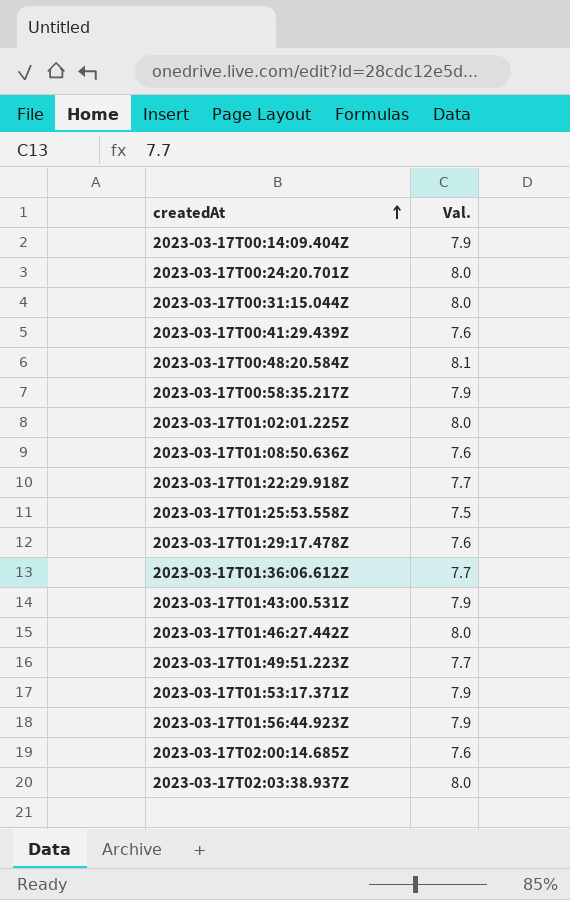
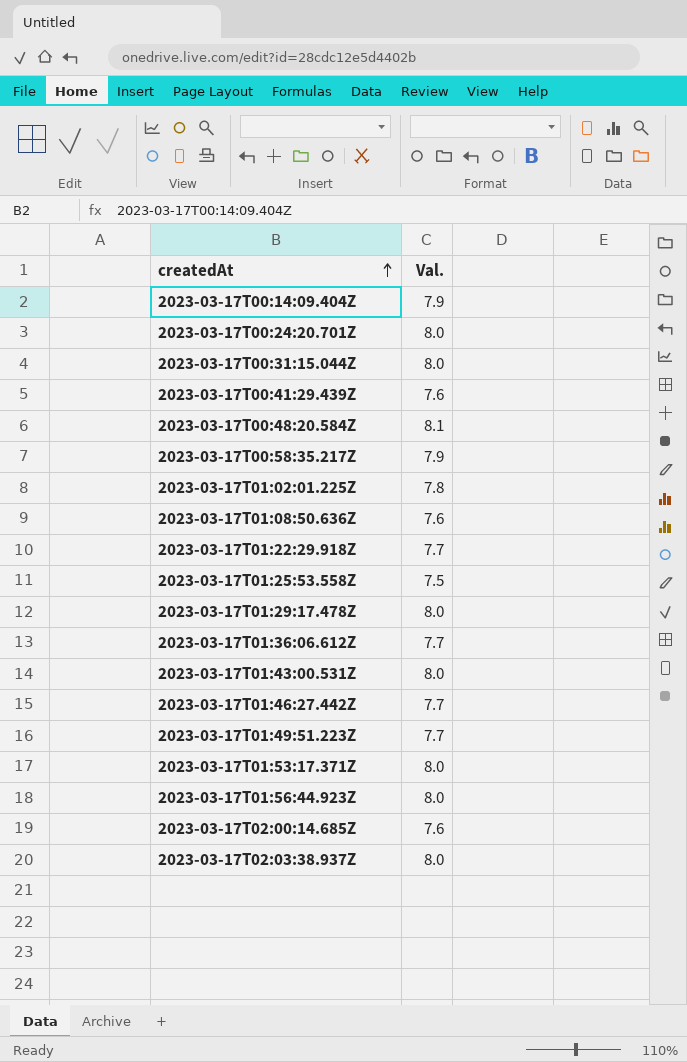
2023-03-17T01:02:01.225Z | Val.: 8.0 -> 7.8
2023-03-17T01:29:17.478Z | Val.: 7.6 -> 8.0
2023-03-17T01:43:00.531Z | Val.: 7.9 -> 8.0
2023-03-17T01:46:27.442Z | Val.: 8.0 -> 7.7
2023-03-17T01:53:17.371Z | Val.: 7.9 -> 8.0
2023-03-17T01:56:44.923Z | Val.: 7.9 -> 8.0

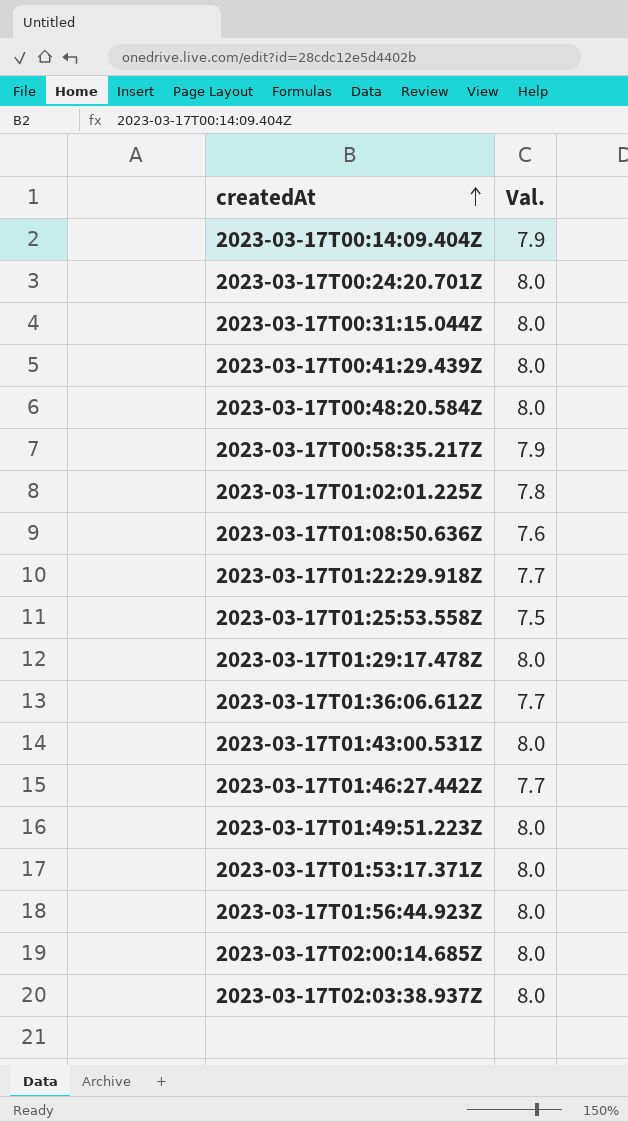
2023-03-17T00:41:29.439Z | Val.: 7.6 -> 8.0
2023-03-17T00:48:20.584Z | Val.: 8.1 -> 8.0
2023-03-17T01:49:51.223Z | Val.: 7.7 -> 8.0
2023-03-17T02:00:14.685Z | Val.: 7.6 -> 8.0

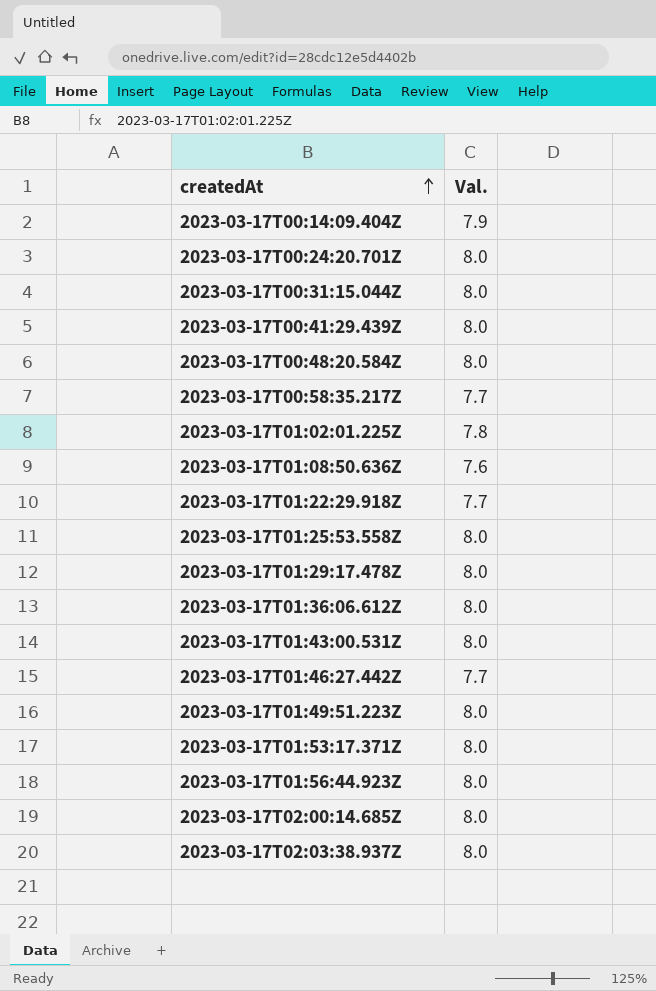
2023-03-17T00:58:35.217Z | Val.: 7.9 -> 7.7
2023-03-17T01:25:53.558Z | Val.: 7.5 -> 8.0
2023-03-17T01:36:06.612Z | Val.: 7.7 -> 8.0

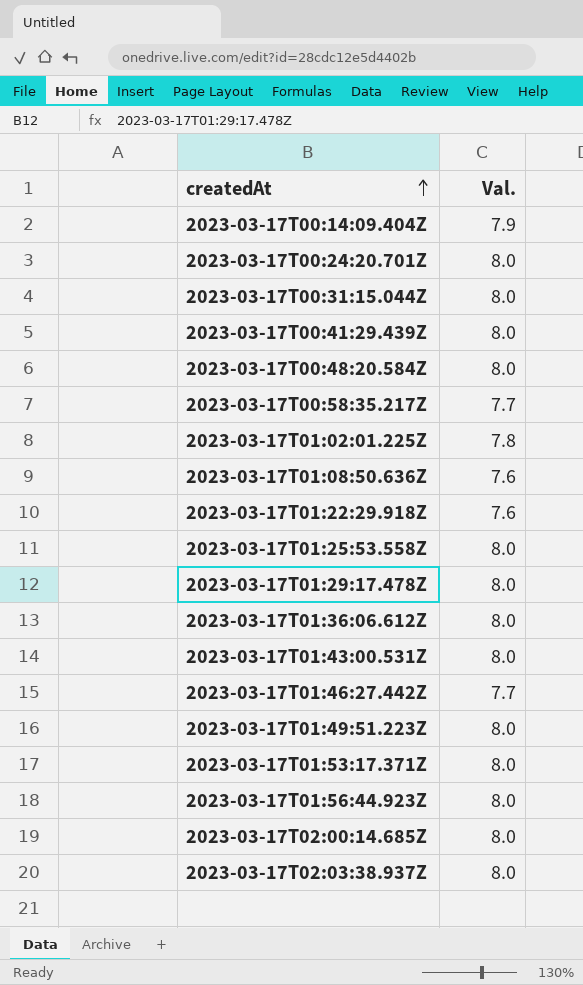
2023-03-17T01:22:29.918Z | Val.: 7.7 -> 7.6

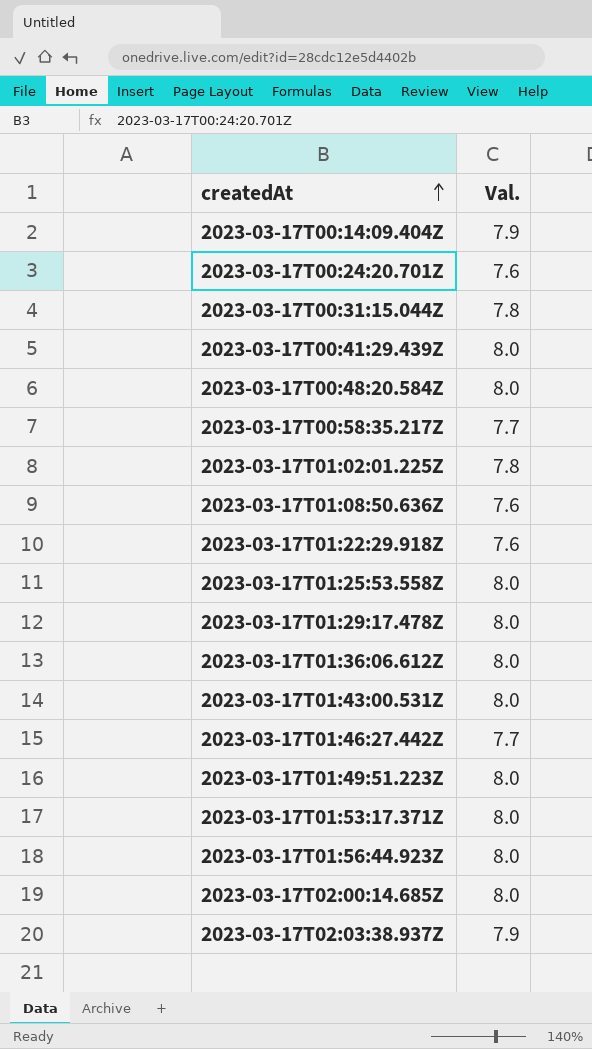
2023-03-17T00:24:20.701Z | Val.: 8.0 -> 7.6
2023-03-17T00:31:15.044Z | Val.: 8.0 -> 7.8
2023-03-17T02:03:38.937Z | Val.: 8.0 -> 7.9

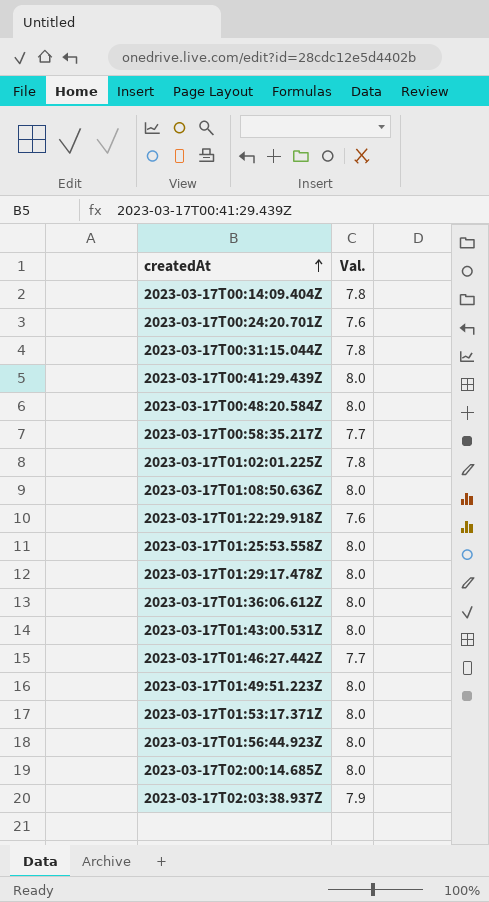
2023-03-17T00:14:09.404Z | Val.: 7.9 -> 7.8
2023-03-17T01:08:50.636Z | Val.: 7.6 -> 8.0

